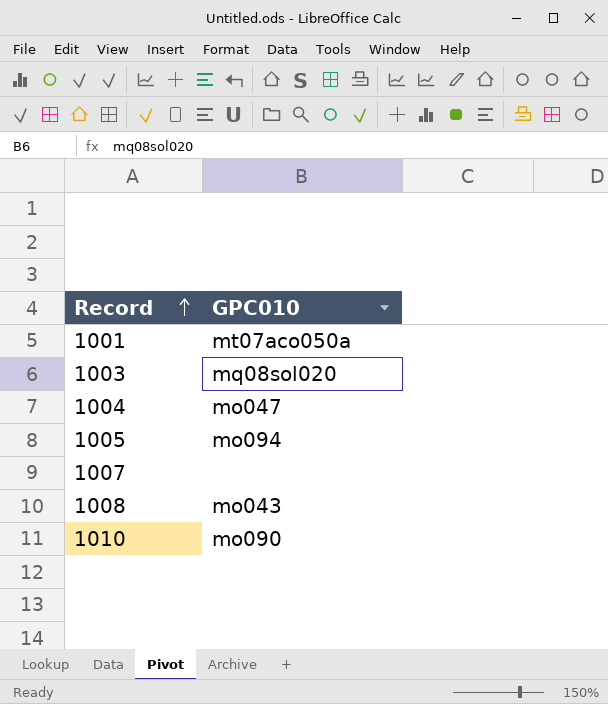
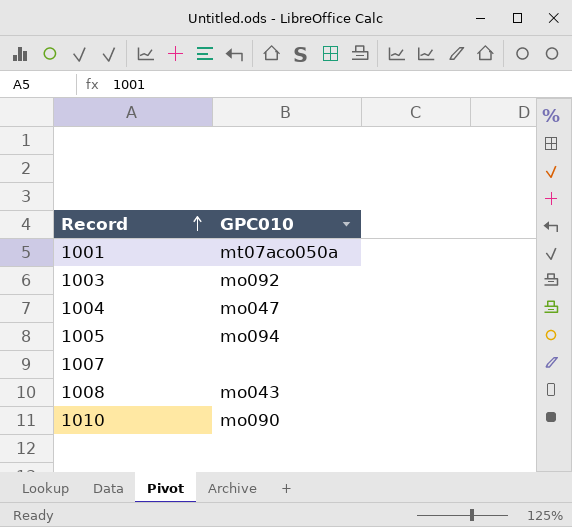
1003 | GPC010: mq08sol020 -> mo092

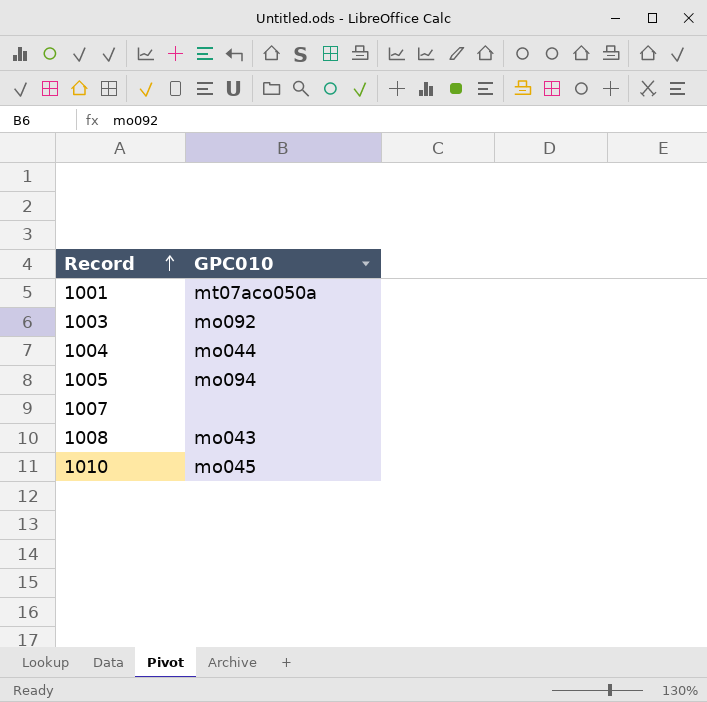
1004 | GPC010: mo047 -> mo044
1010 | GPC010: mo090 -> mo045

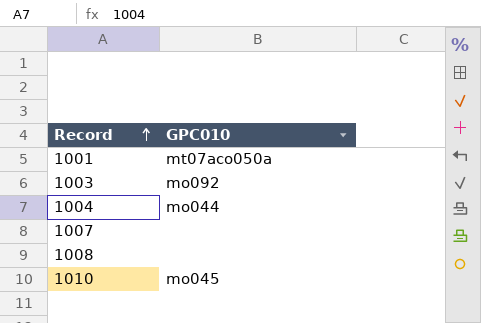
row 1005: mo094 -> none
1008 | GPC010: mo043 -> none

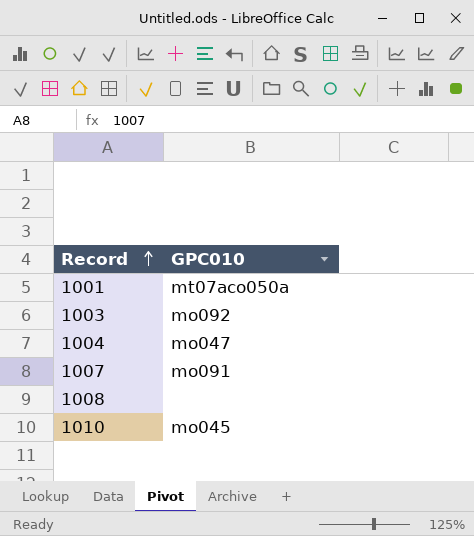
1004 | GPC010: mo044 -> mo047
1007 | GPC010: none -> mo091

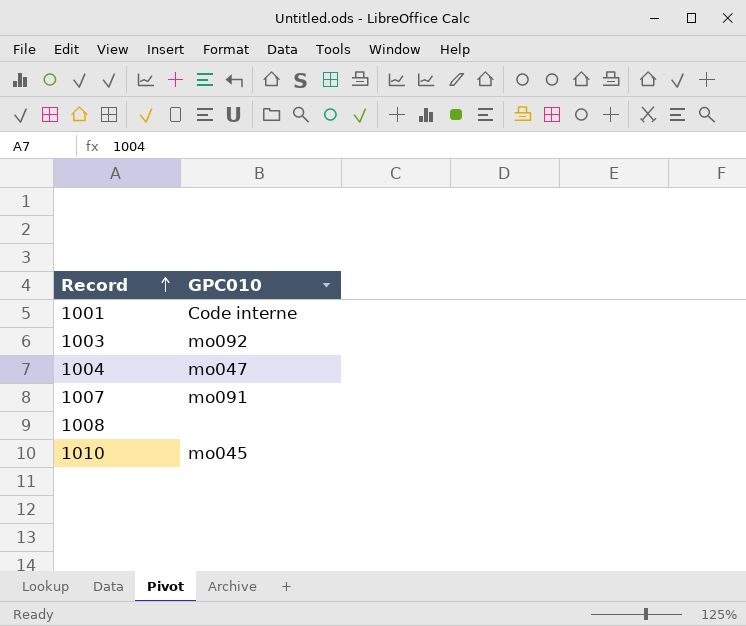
1001 | GPC010: mt07aco050a -> Code interne

